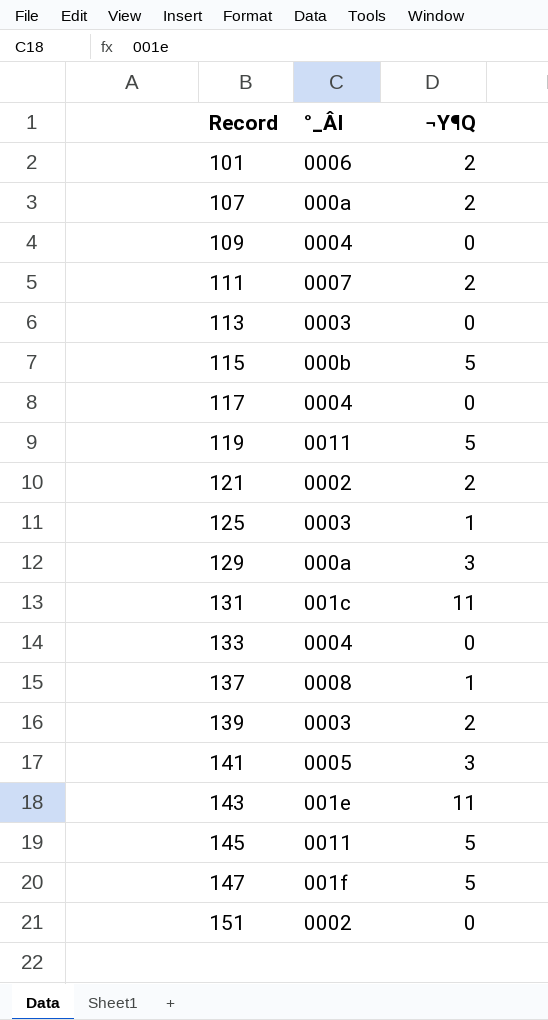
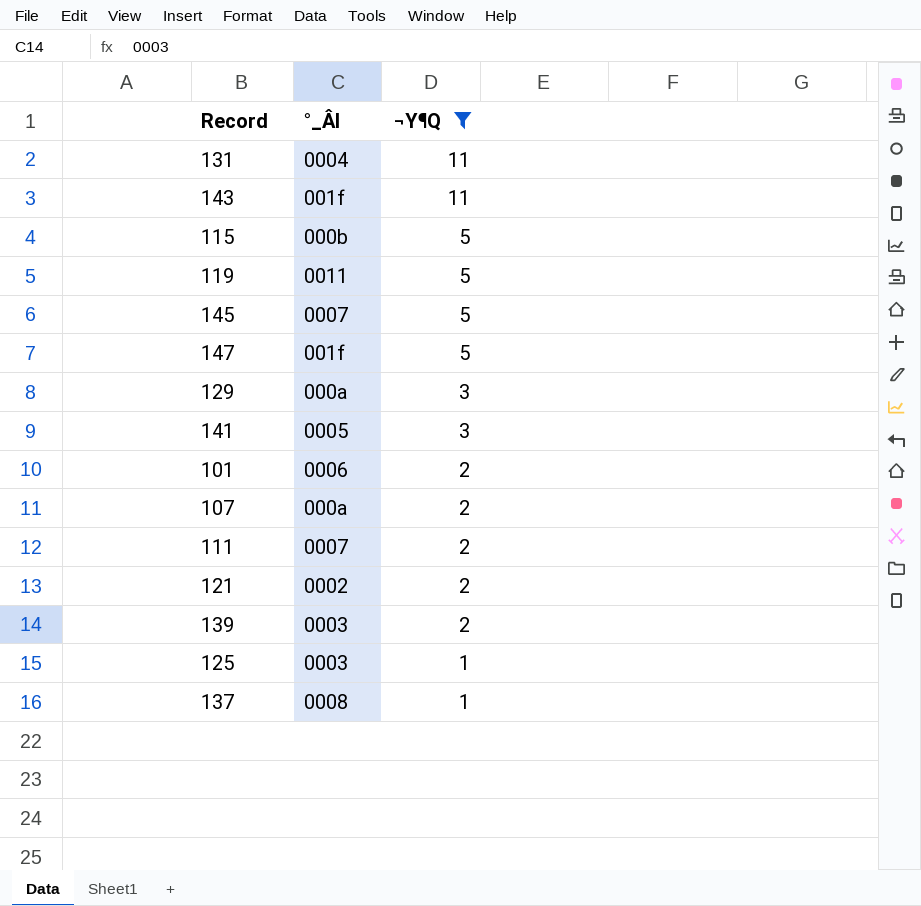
filter: none -> ¬Y¶Q != 0
row order: Record ascending -> ¬Y¶Q descending
131 | °_ÂI: 001c -> 0004
143 | °_ÂI: 001e -> 001f
145 | °_ÂI: 0011 -> 0007

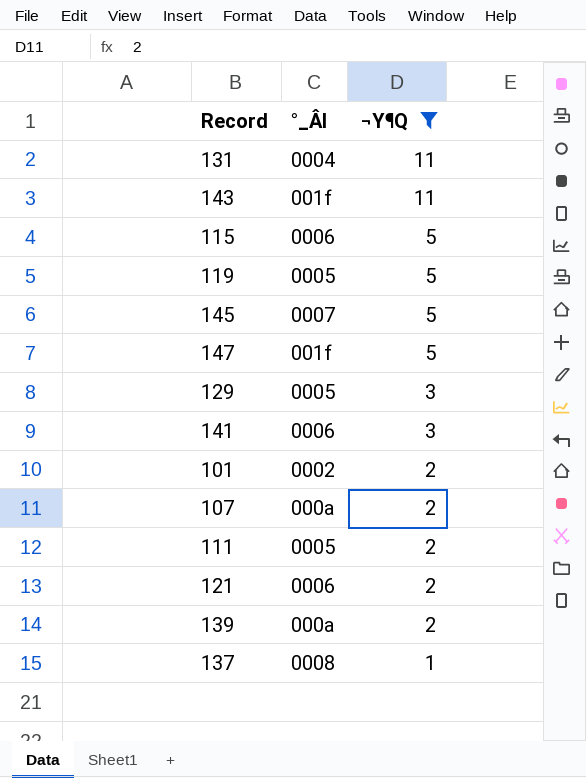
row 125: 0003 | 1 -> none
115 | °_ÂI: 000b -> 0006
119 | °_ÂI: 0011 -> 0005
129 | °_ÂI: 000a -> 0005
141 | °_ÂI: 0005 -> 0006
101 | °_ÂI: 0006 -> 0002
111 | °_ÂI: 0007 -> 0005
121 | °_ÂI: 0002 -> 0006
139 | °_ÂI: 0003 -> 000a

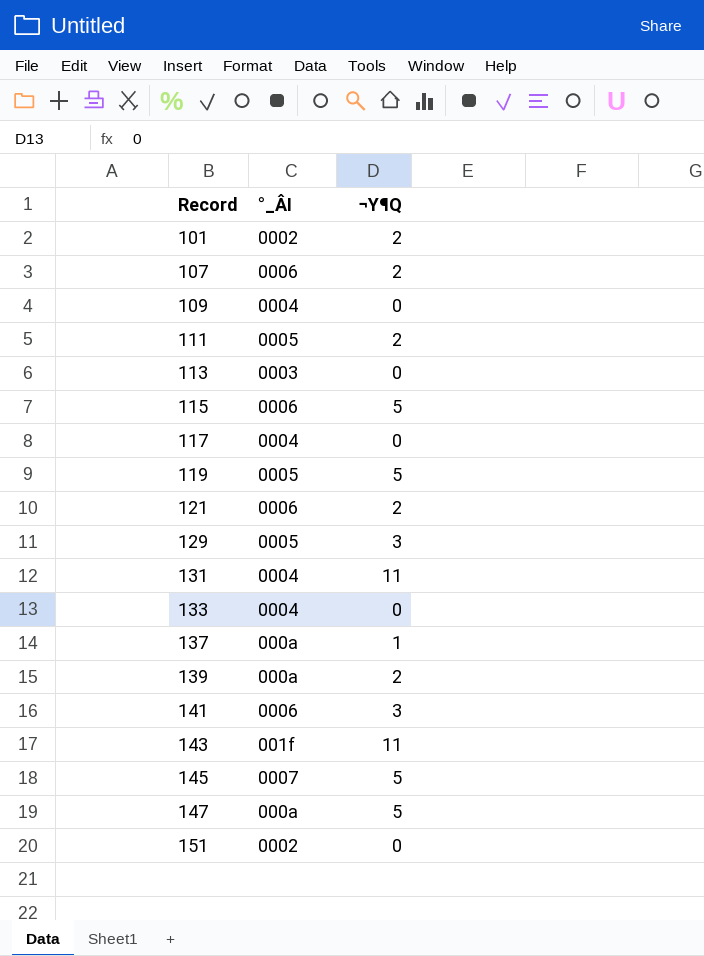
filter: ¬Y¶Q != 0 -> none
row order: ¬Y¶Q descending -> Record ascending
107 | °_ÂI: 000a -> 0006
137 | °_ÂI: 0008 -> 000a
147 | °_ÂI: 001f -> 000a

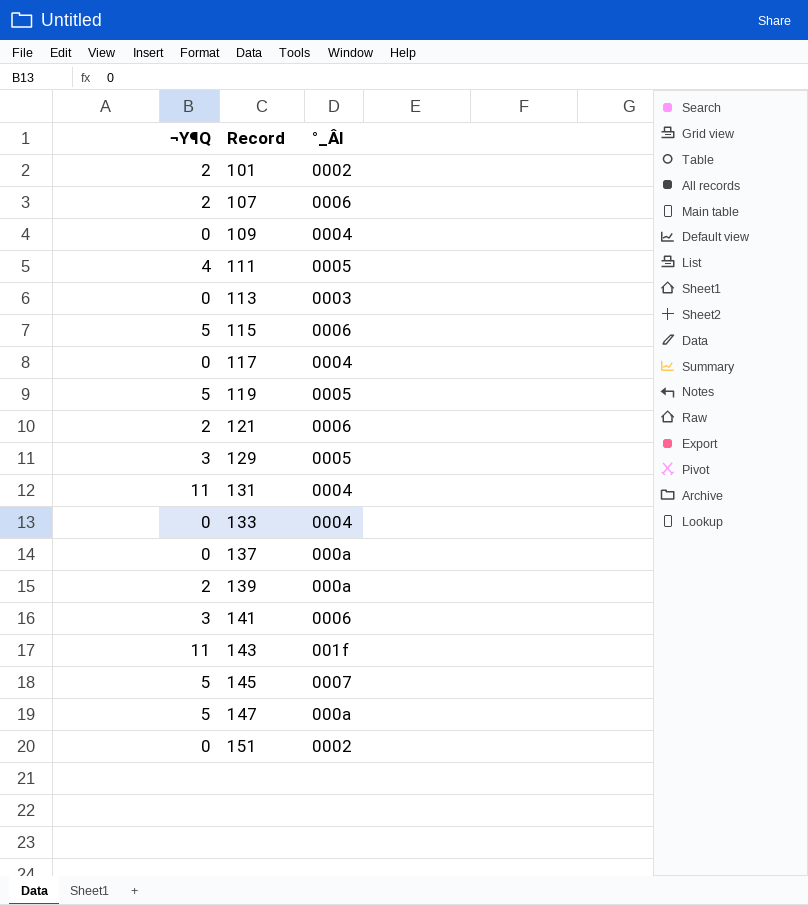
column ¬Y¶Q | position: 3 -> 1
111 | ¬Y¶Q: 2 -> 4
137 | ¬Y¶Q: 1 -> 0

